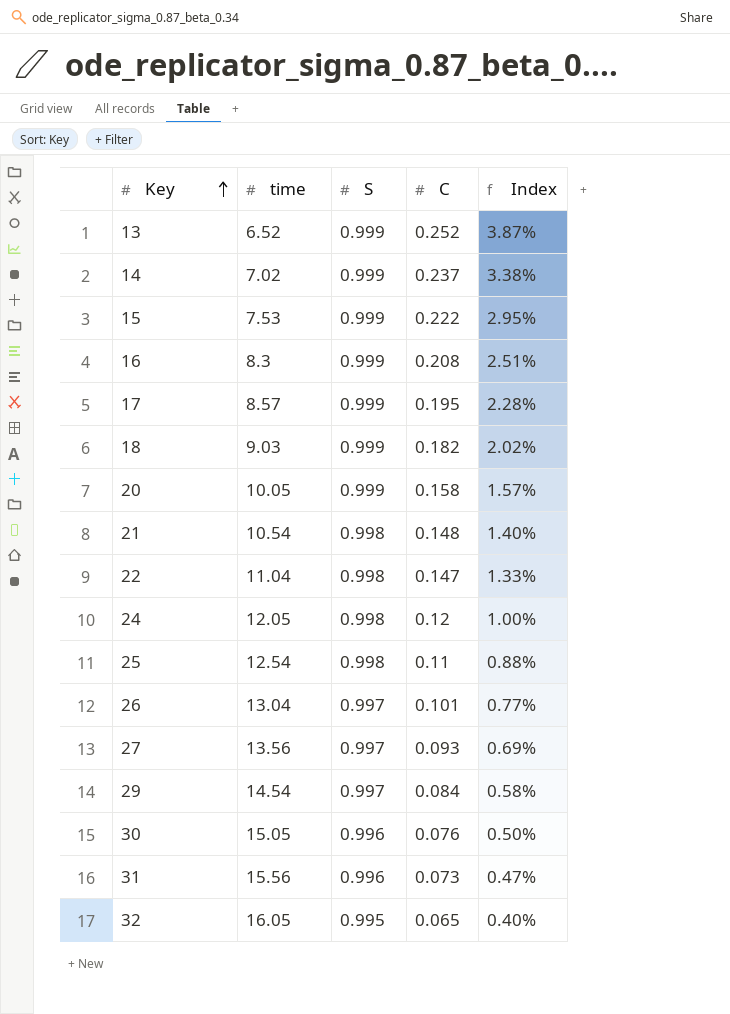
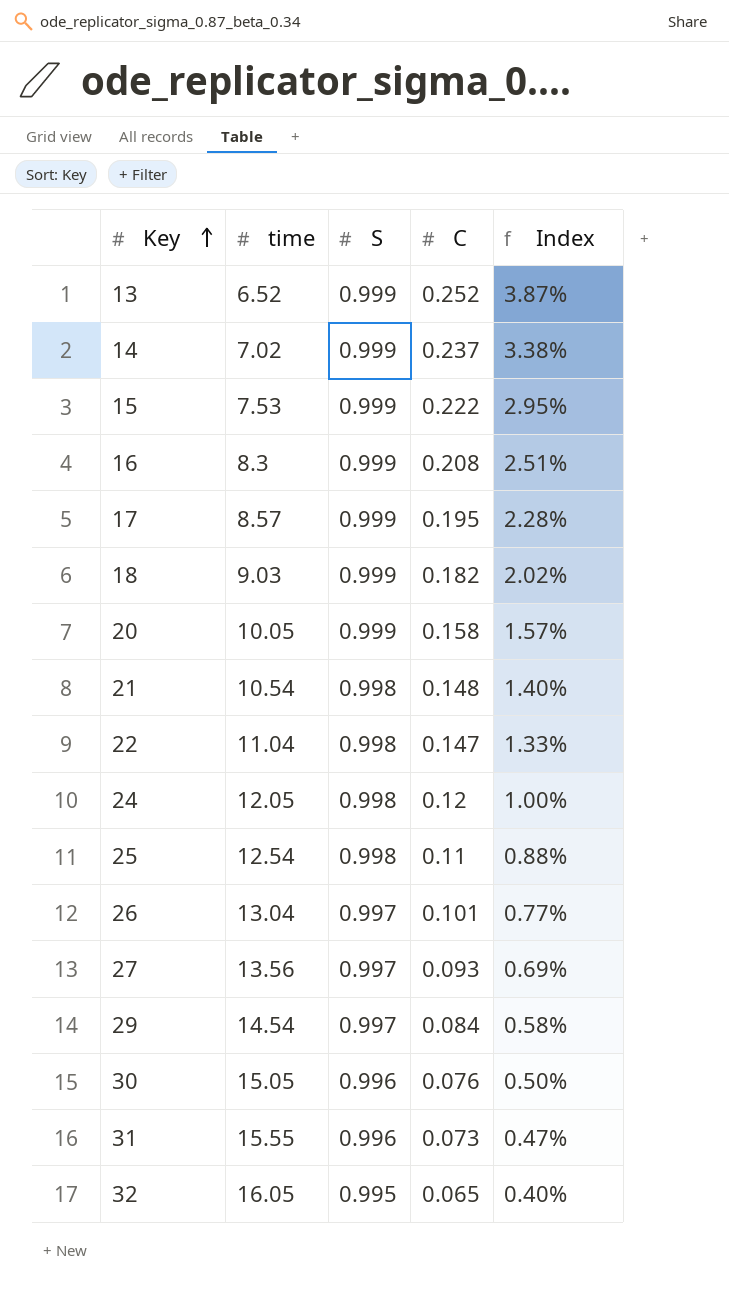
31 | time: 15.56 -> 15.55

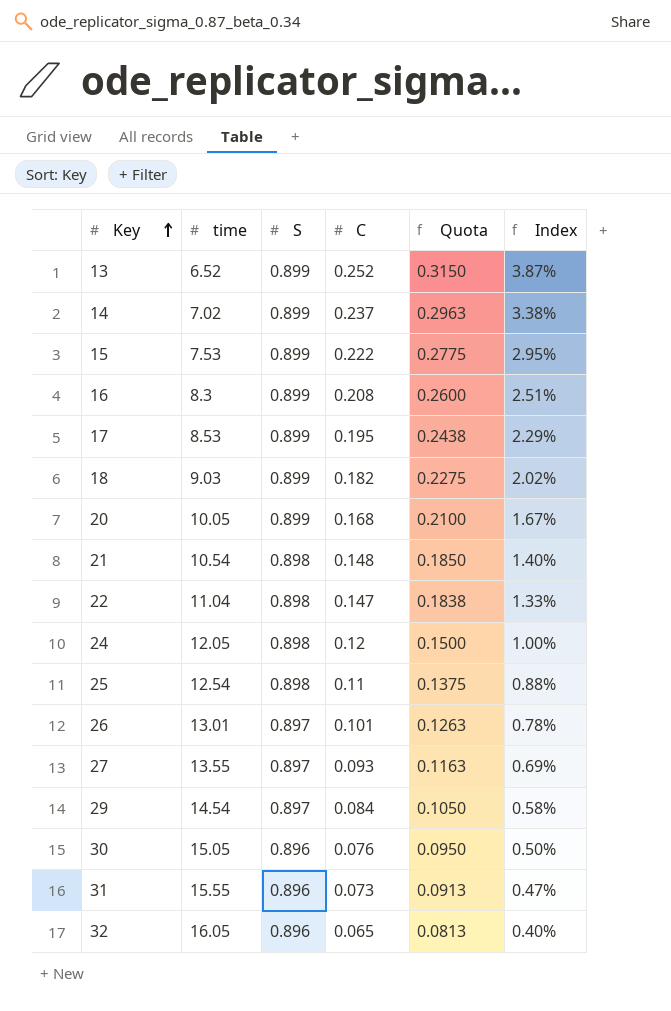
column Quota | formula: none -> [C] * 1.25
13 | S: 0.999 -> 0.899
14 | S: 0.999 -> 0.899
15 | S: 0.999 -> 0.899
16 | S: 0.999 -> 0.899
17 | time: 8.57 -> 8.53
17 | S: 0.999 -> 0.899
17 | Index: 2.28% -> 2.29%
18 | S: 0.999 -> 0.899
20 | S: 0.999 -> 0.899
20 | C: 0.158 -> 0.168
20 | Index: 1.57% -> 1.67%
21 | S: 0.998 -> 0.898
22 | S: 0.998 -> 0.898
24 | S: 0.998 -> 0.898
25 | S: 0.998 -> 0.898
26 | time: 13.04 -> 13.01
26 | S: 0.997 -> 0.897
26 | Index: 0.77% -> 0.78%
27 | time: 13.56 -> 13.55
27 | S: 0.997 -> 0.897
29 | S: 0.997 -> 0.897
30 | S: 0.996 -> 0.896
31 | S: 0.996 -> 0.896
32 | S: 0.995 -> 0.896

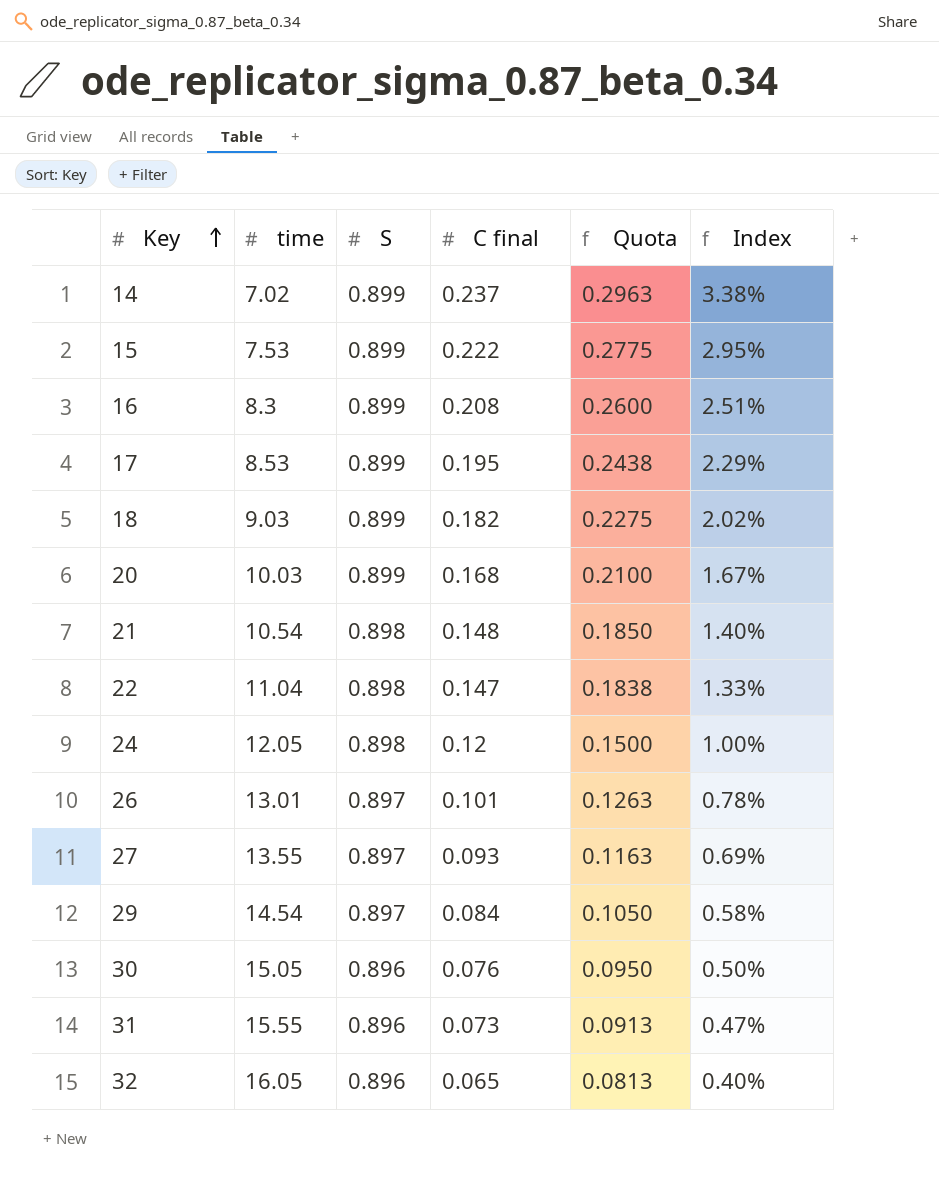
column name: C -> C final
row 13: 6.52 | 0.899 | 0.252 | 0.3150 | 3.87% -> none
row 25: 12.54 | 0.898 | 0.11 | 0.1375 | 0.88% -> none
20 | time: 10.05 -> 10.03

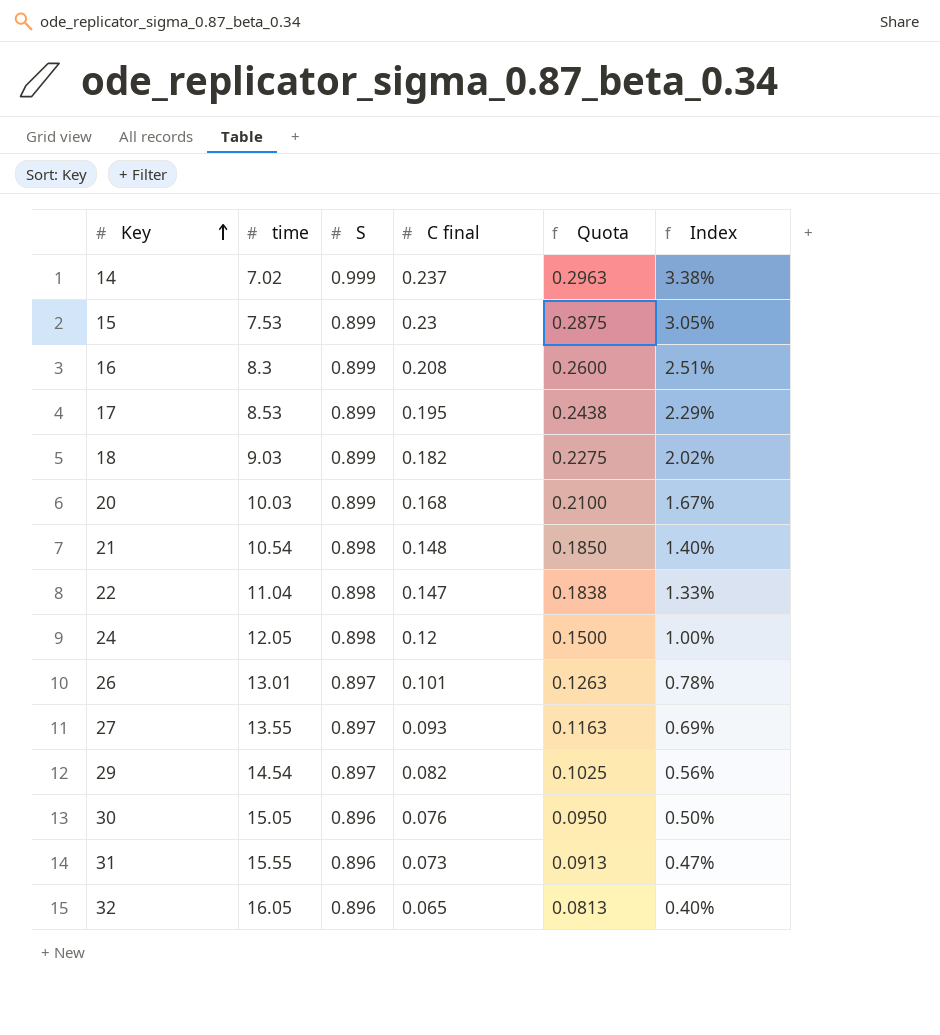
14 | S: 0.899 -> 0.999
15 | C final: 0.222 -> 0.23
15 | Quota: 0.2775 -> 0.2875
15 | Index: 2.95% -> 3.05%
29 | C final: 0.084 -> 0.082
29 | Quota: 0.1050 -> 0.1025
29 | Index: 0.58% -> 0.56%

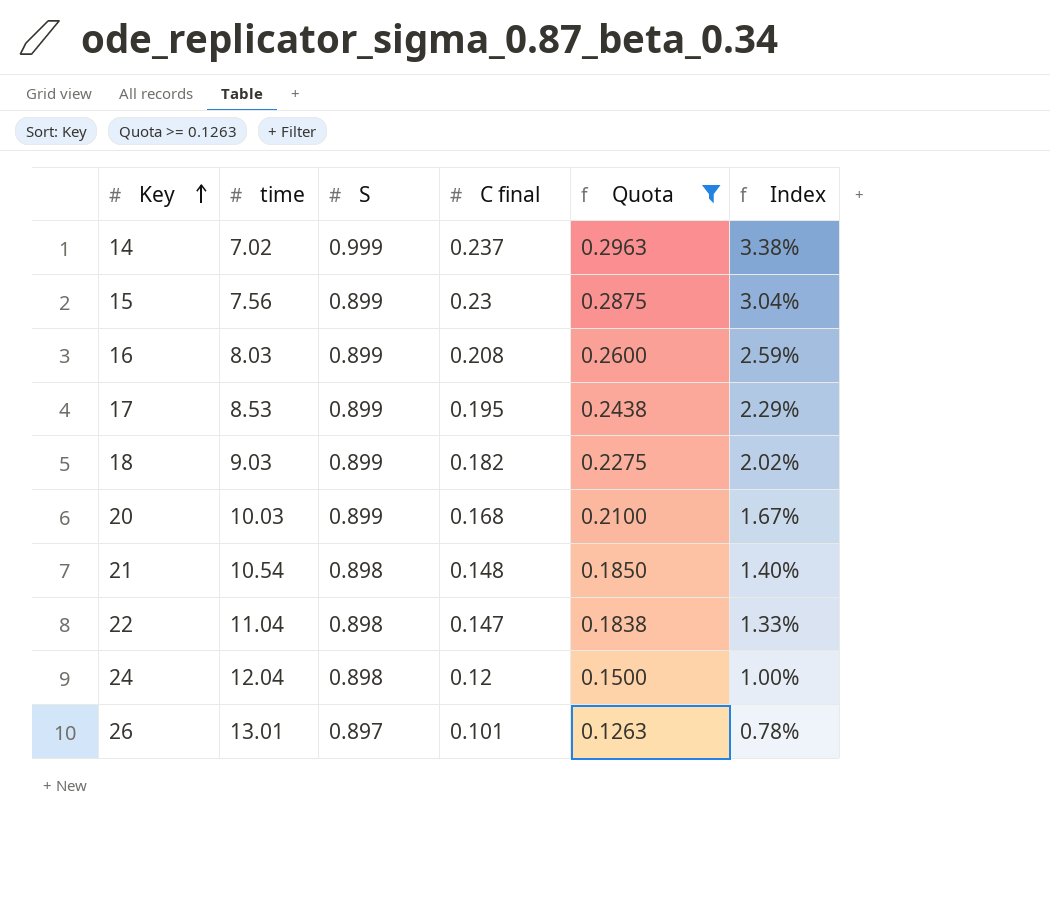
filter: none -> Quota >= 0.1263
15 | time: 7.53 -> 7.56
15 | Index: 3.05% -> 3.04%
16 | time: 8.3 -> 8.03
16 | Index: 2.51% -> 2.59%
24 | time: 12.05 -> 12.04

